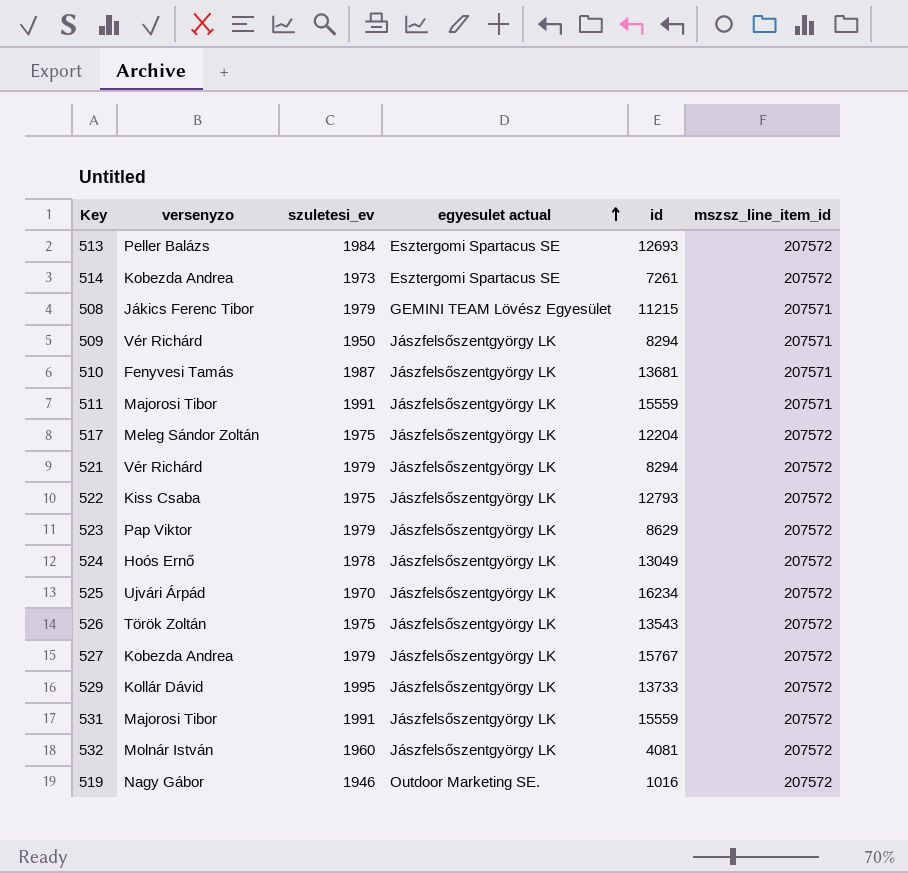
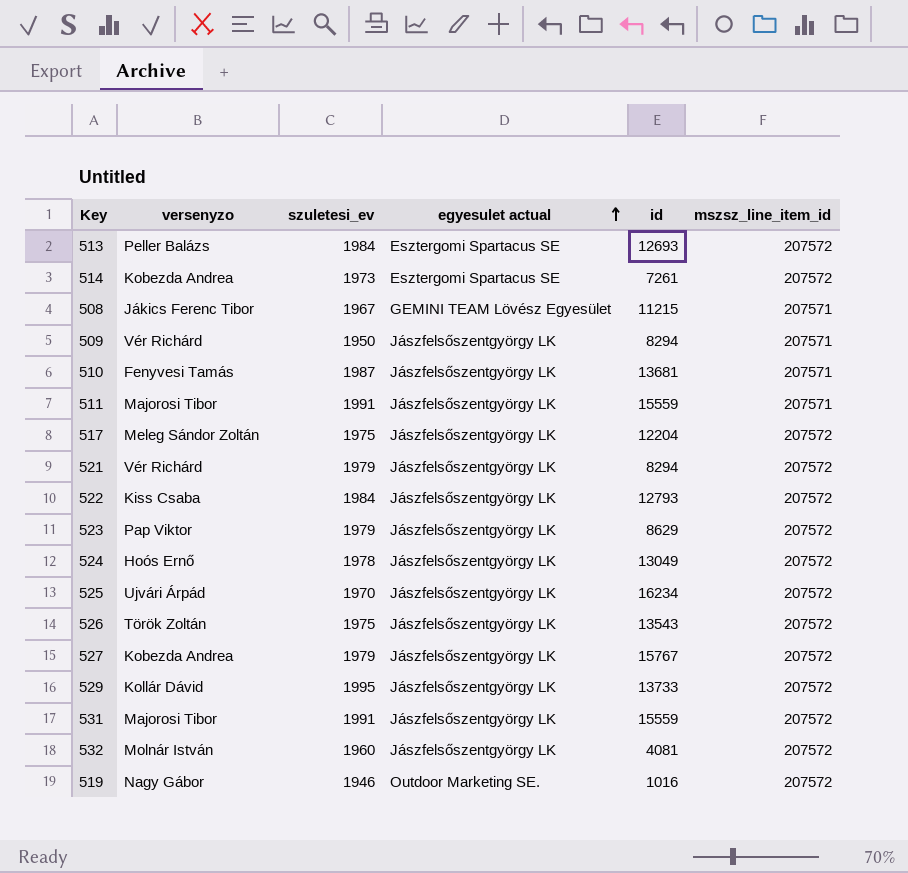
508 | szuletesi_ev: 1979 -> 1967
522 | szuletesi_ev: 1975 -> 1984

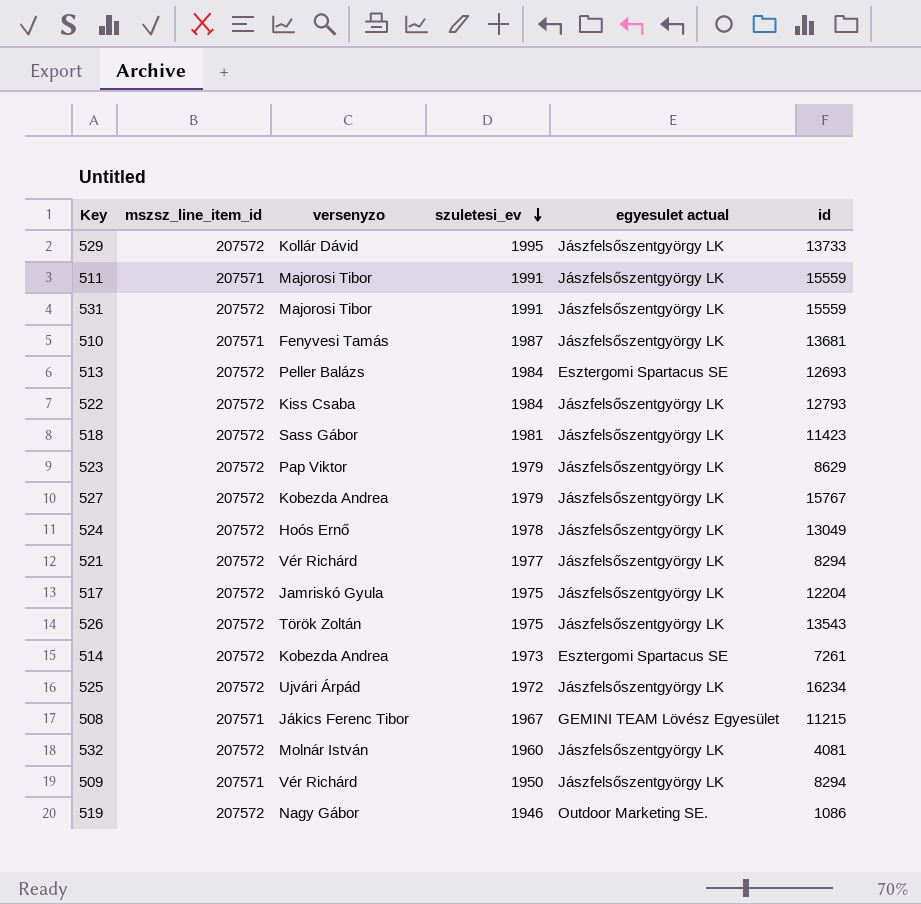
row order: egyesulet actual ascending -> szuletesi_ev descending
column mszsz_line_item_id | position: 6 -> 2
row 518: none -> 207572 | Sass Gábor | 1981 | Jászfelsőszentgyörgy LK | 11423
521 | szuletesi_ev: 1979 -> 1977
517 | versenyzo: Meleg Sándor Zoltán -> Jamriskó Gyula
525 | szuletesi_ev: 1970 -> 1972
519 | id: 1016 -> 1086

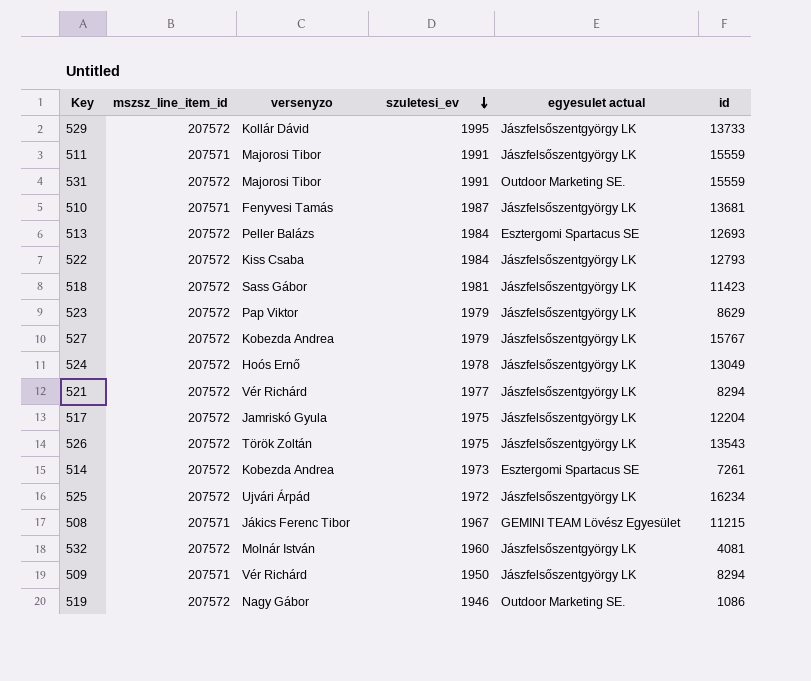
531 | egyesulet actual: Jászfelsőszentgyörgy LK -> Outdoor Marketing SE.

